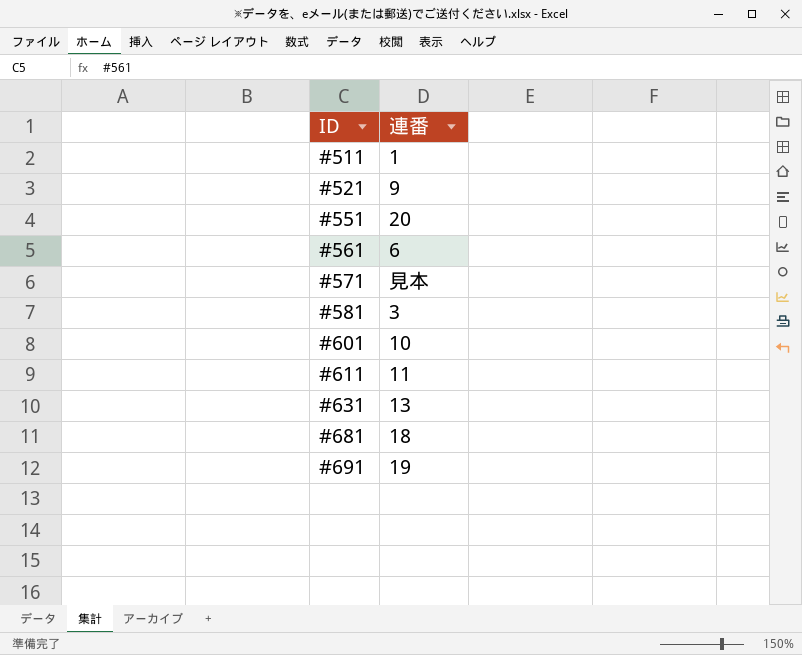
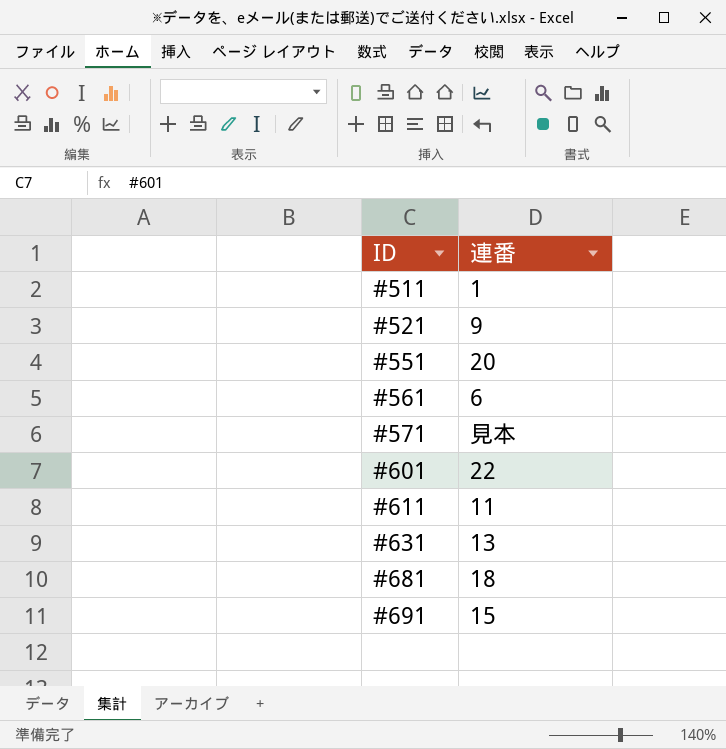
row #581: 3 -> none
#601 | 連番: 10 -> 22
#691 | 連番: 19 -> 15

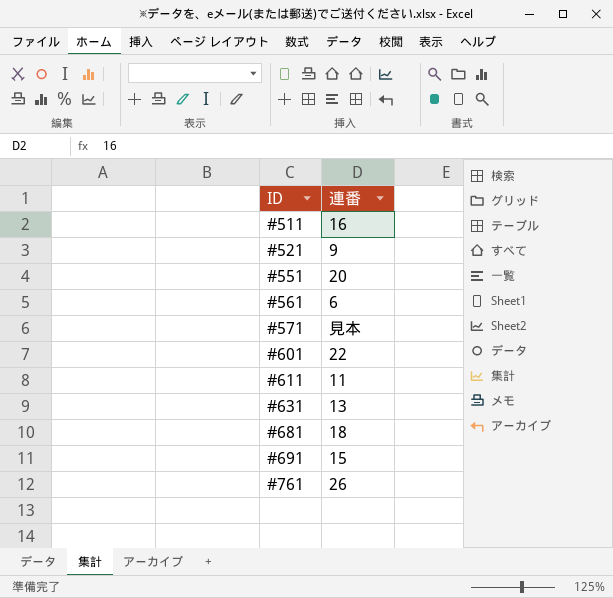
#511 | 連番: 1 -> 16
row #761: none -> 26

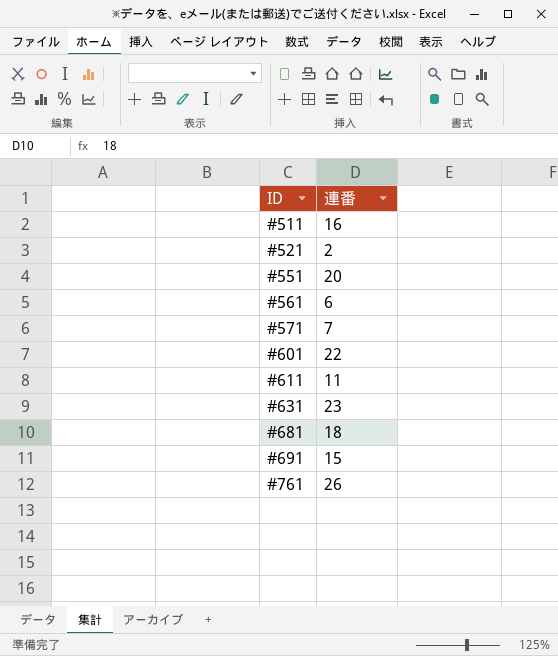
#521 | 連番: 9 -> 2
#571 | 連番: 見本 -> 7
#631 | 連番: 13 -> 23

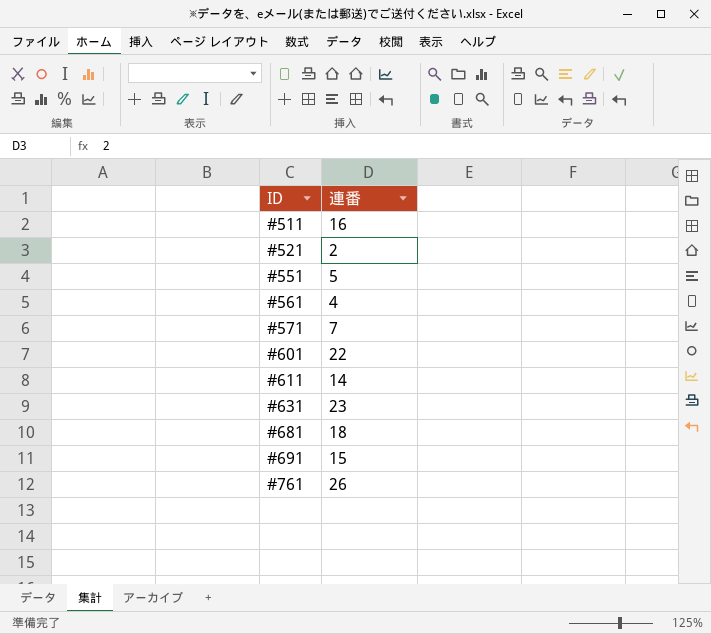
#551 | 連番: 20 -> 5
#561 | 連番: 6 -> 4
#611 | 連番: 11 -> 14

